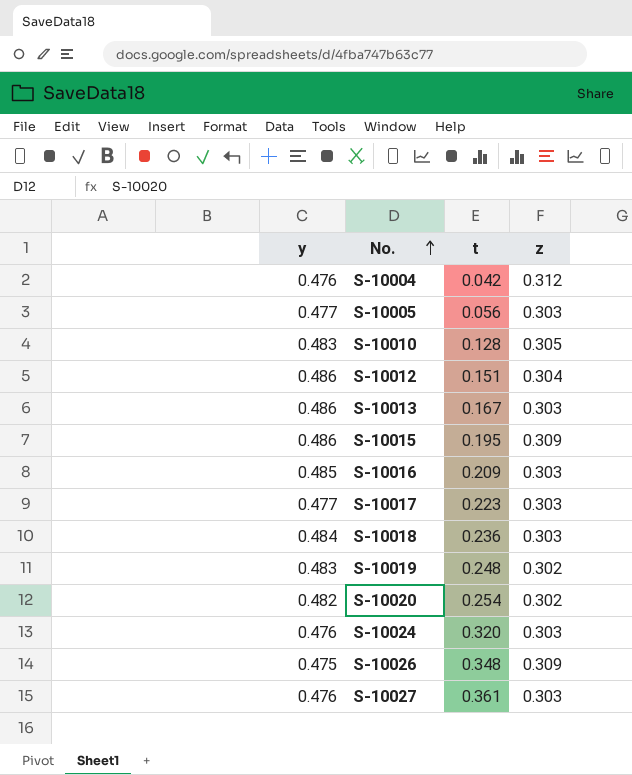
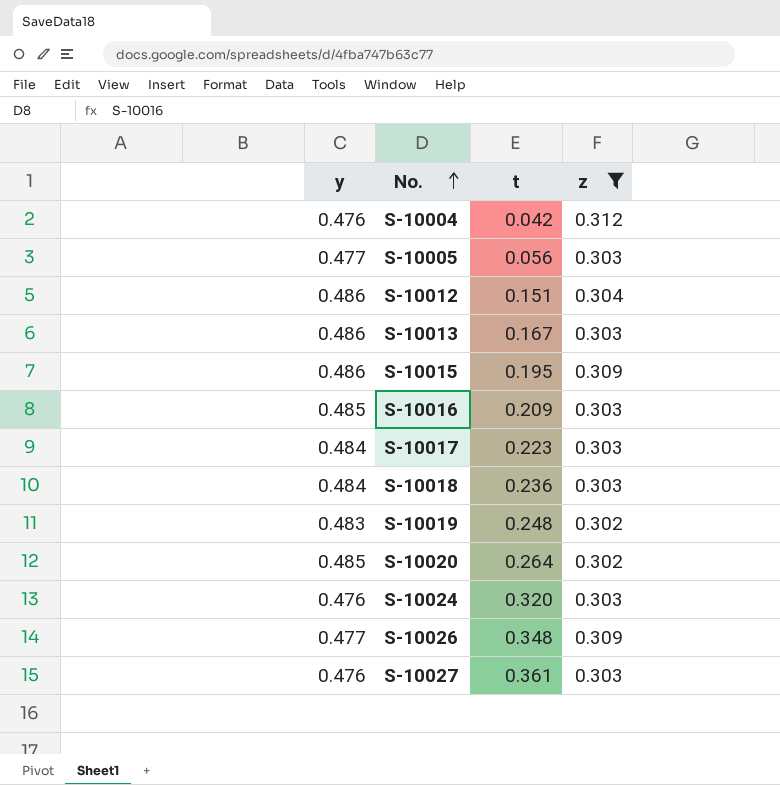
filter: none -> z != 0.305
S-10017 | y: 0.477 -> 0.484
S-10020 | y: 0.482 -> 0.485
S-10020 | t: 0.254 -> 0.264
S-10026 | y: 0.475 -> 0.477

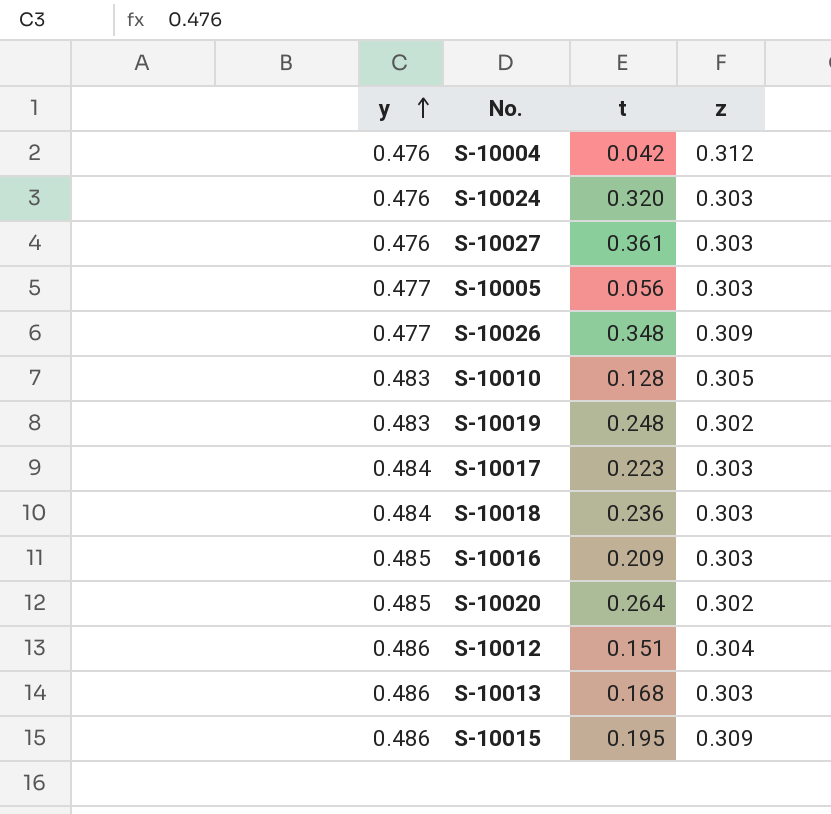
filter: z != 0.305 -> none
row order: No. ascending -> y ascending
S-10013 | t: 0.167 -> 0.168

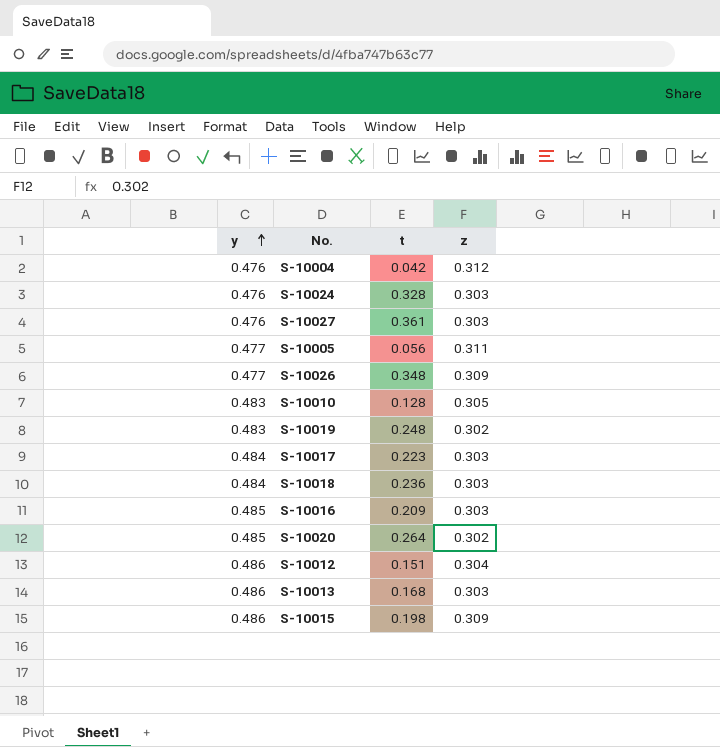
S-10024 | t: 0.320 -> 0.328
S-10005 | z: 0.303 -> 0.311
S-10015 | t: 0.195 -> 0.198

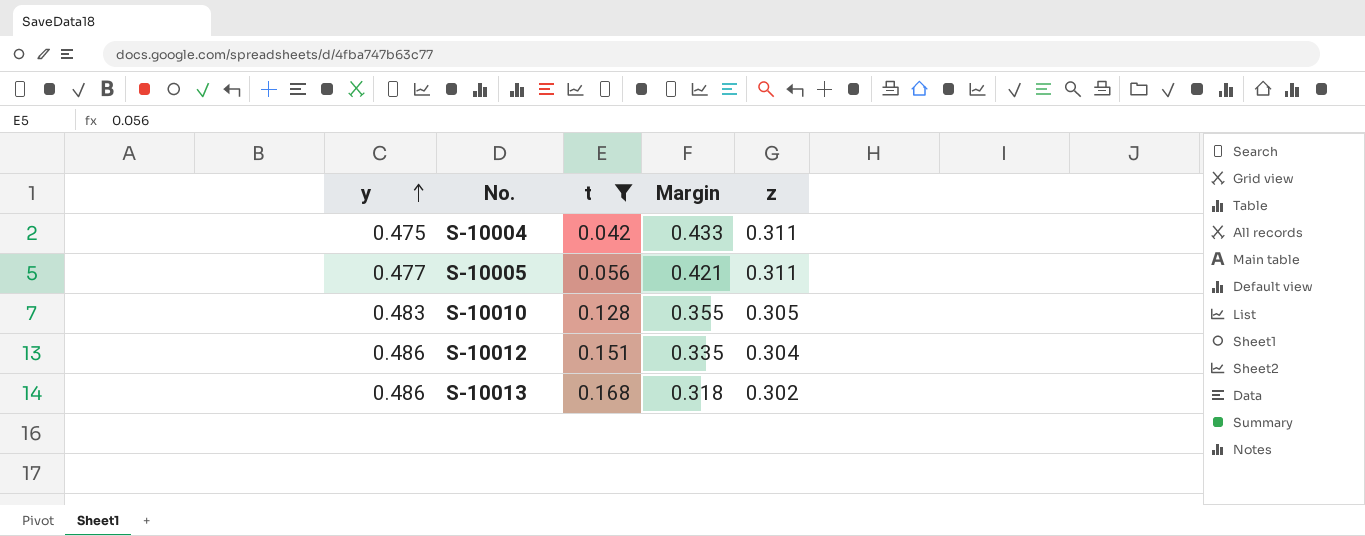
filter: none -> t <= 0.168
column Margin | formula: none -> [y] - [t]
S-10004 | y: 0.476 -> 0.475
S-10004 | z: 0.312 -> 0.311
S-10013 | z: 0.303 -> 0.302

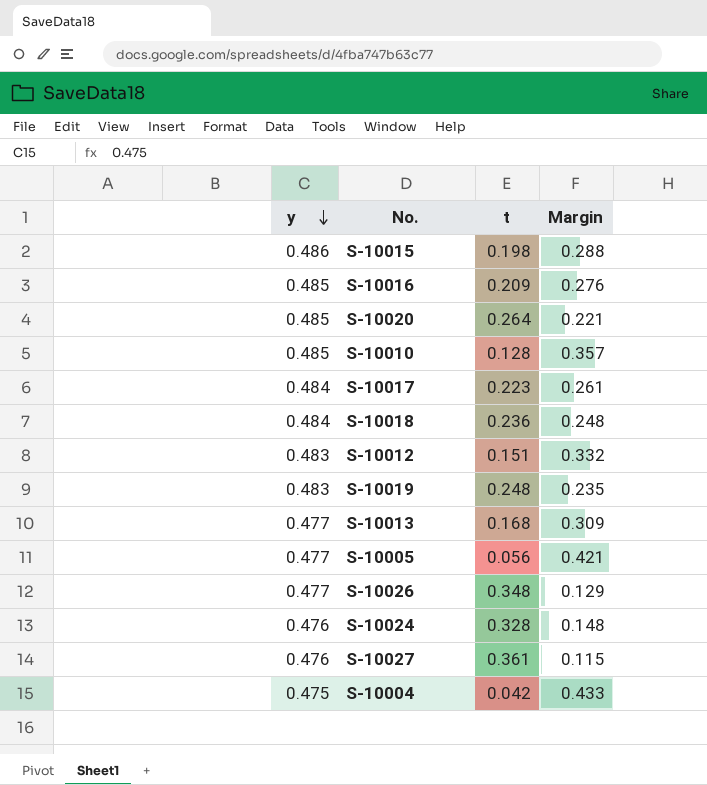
filter: t <= 0.168 -> none
row order: y ascending -> y descending
column z | position: 5 -> none
S-10010 | y: 0.483 -> 0.485
S-10010 | Margin: 0.355 -> 0.357
S-10012 | y: 0.486 -> 0.483
S-10012 | Margin: 0.335 -> 0.332
S-10013 | y: 0.486 -> 0.477
S-10013 | Margin: 0.318 -> 0.309

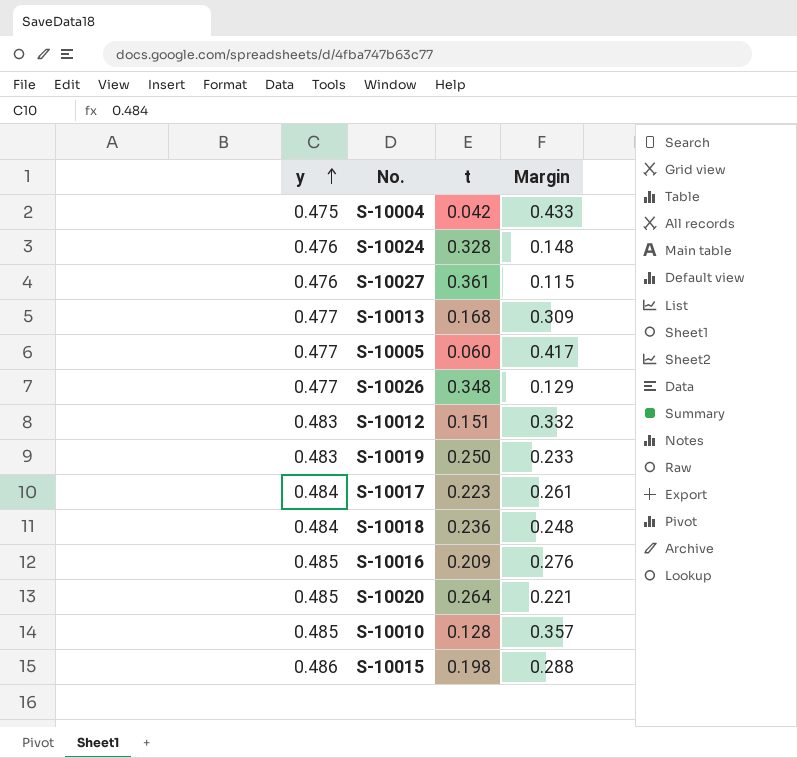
row order: y descending -> y ascending
S-10005 | t: 0.056 -> 0.060
S-10005 | Margin: 0.421 -> 0.417
S-10019 | t: 0.248 -> 0.250
S-10019 | Margin: 0.235 -> 0.233

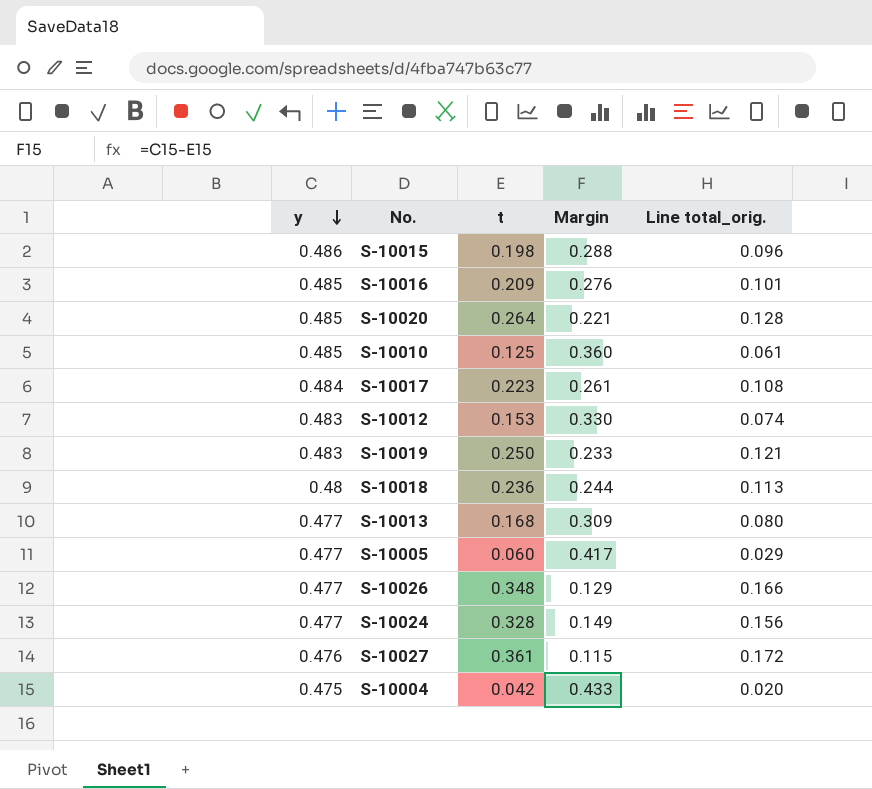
row order: y ascending -> y descending
column Line total_orig. | formula: none -> [y] * [t]
S-10010 | t: 0.128 -> 0.125
S-10010 | Margin: 0.357 -> 0.360
S-10012 | t: 0.151 -> 0.153
S-10012 | Margin: 0.332 -> 0.330
S-10018 | y: 0.484 -> 0.48
S-10018 | Margin: 0.248 -> 0.244
S-10024 | y: 0.476 -> 0.477
S-10024 | Margin: 0.148 -> 0.149

